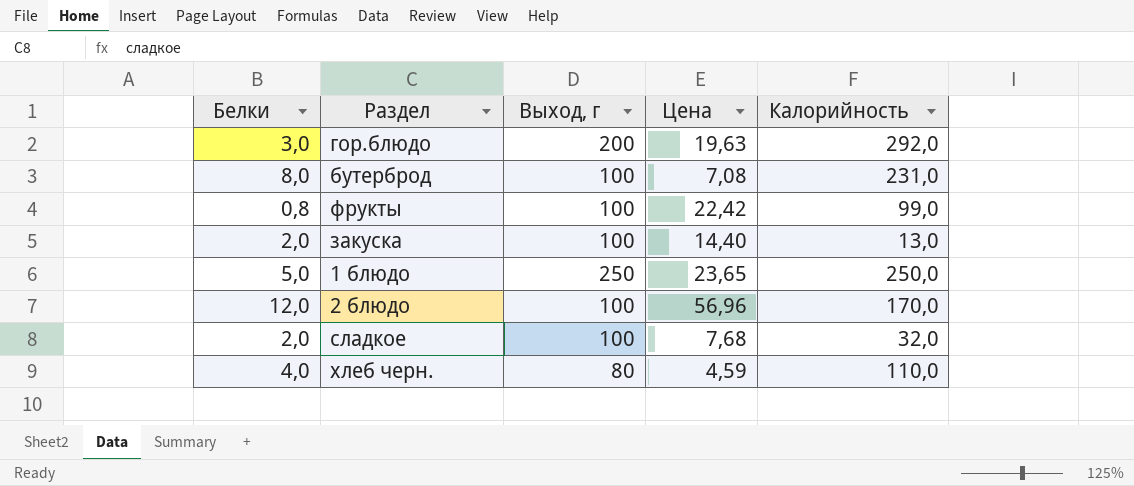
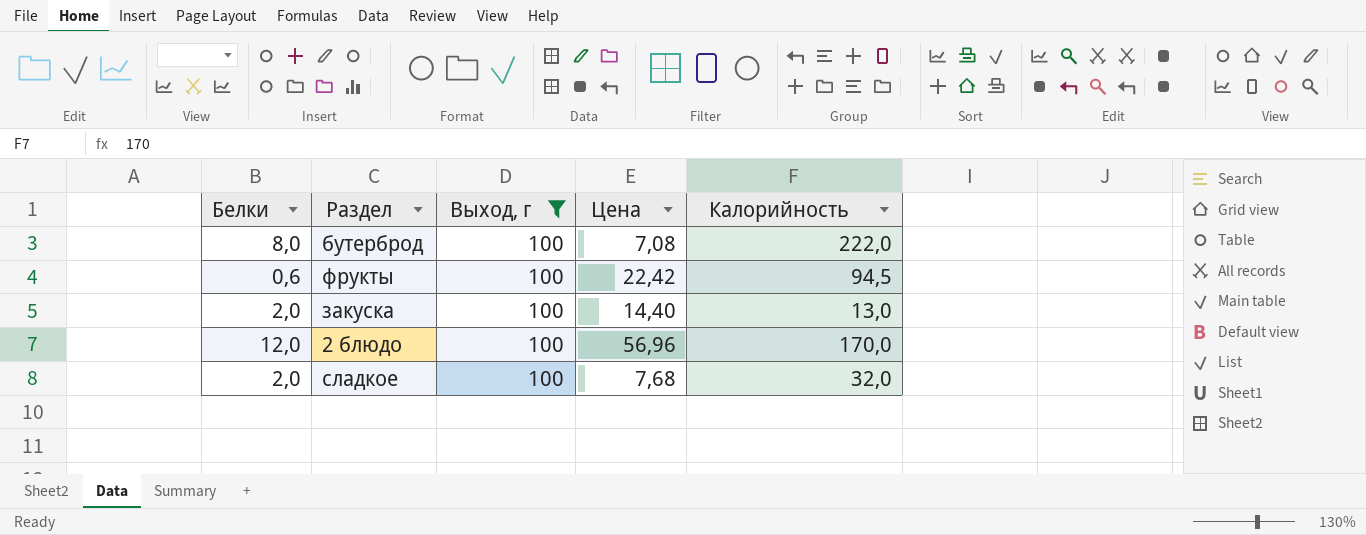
filter: none -> Выход, г = 100
бутерброд | Калорийность: 231,0 -> 222,0
фрукты | Белки: 0,8 -> 0,6
фрукты | Калорийность: 99,0 -> 94,5

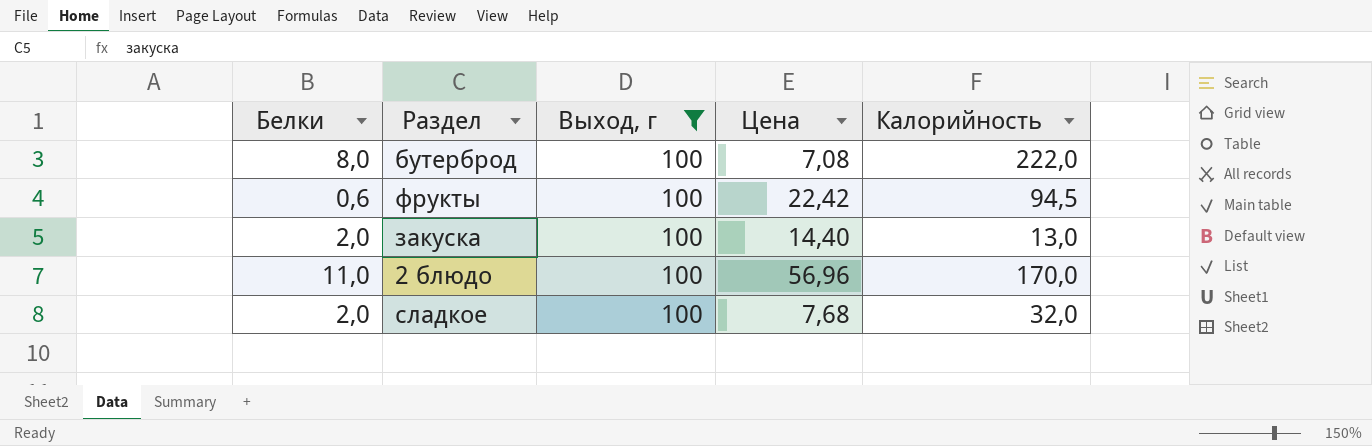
2 блюдо | Белки: 12,0 -> 11,0

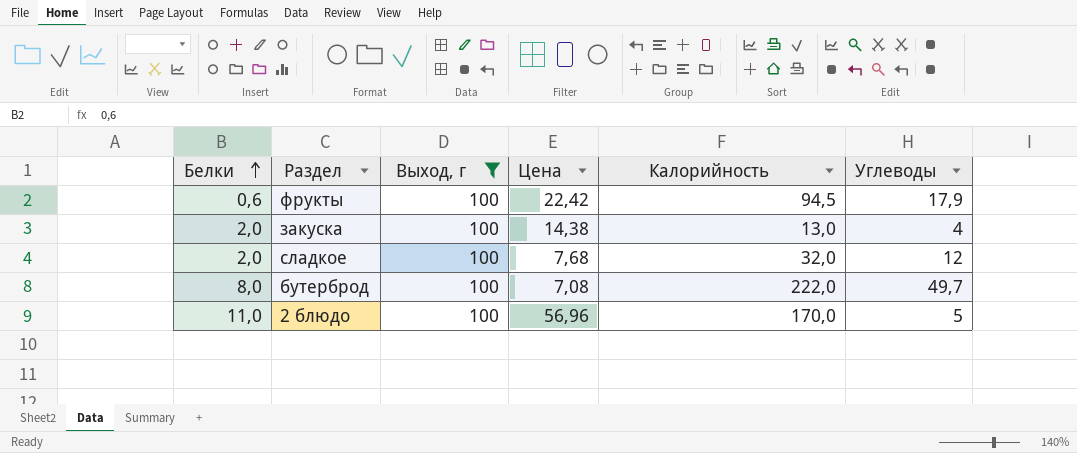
row order: none -> Белки ascending
column Углеводы | position: none -> 6
закуска | Цена: 14,40 -> 14,38

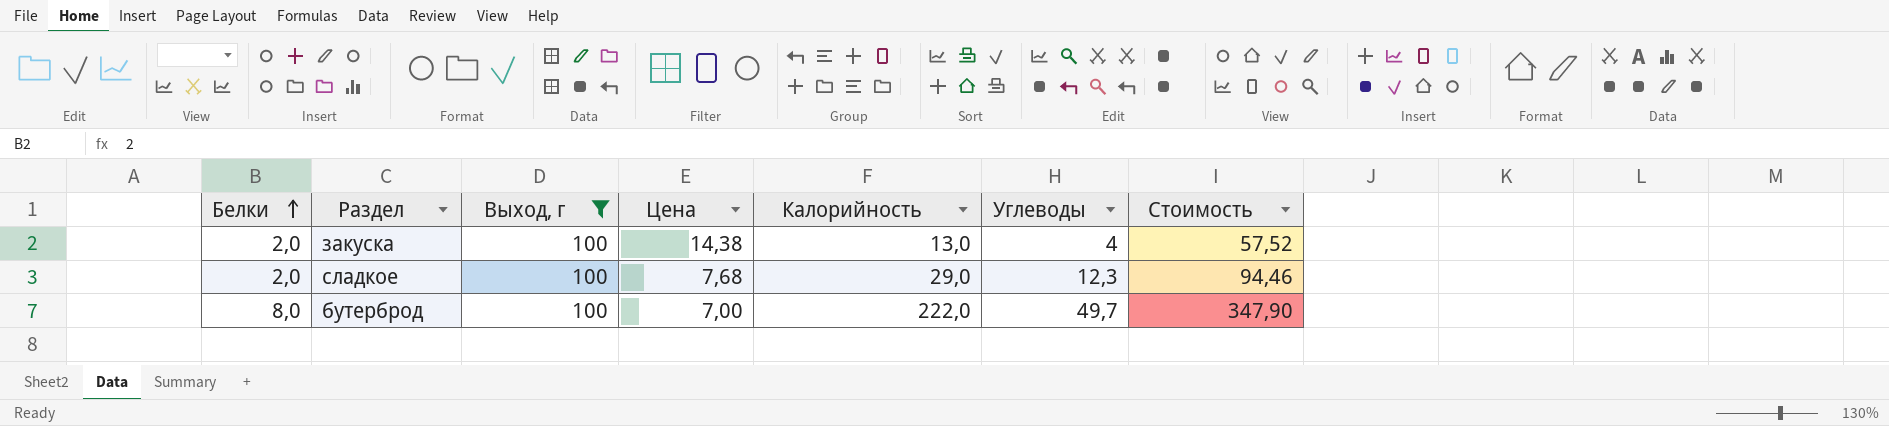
column Стоимость | formula: none -> [Цена] * [Углеводы]
row фрукты: 0,6 | 100 | 22,42 | 94,5 | 17,9 -> none
row 2 блюдо: 11,0 | 100 | 56,96 | 170,0 | 5 -> none
сладкое | Калорийность: 32,0 -> 29,0
сладкое | Углеводы: 12 -> 12,3
бутерброд | Цена: 7,08 -> 7,00

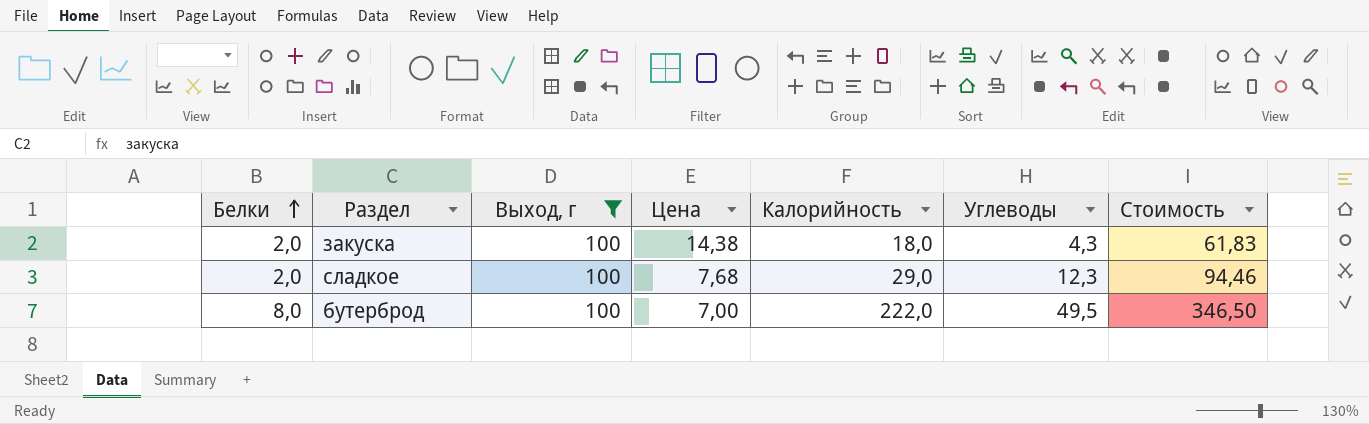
закуска | Калорийность: 13,0 -> 18,0
закуска | Углеводы: 4 -> 4,3
закуска | Стоимость: 57,52 -> 61,83
бутерброд | Углеводы: 49,7 -> 49,5
бутерброд | Стоимость: 347,90 -> 346,50

